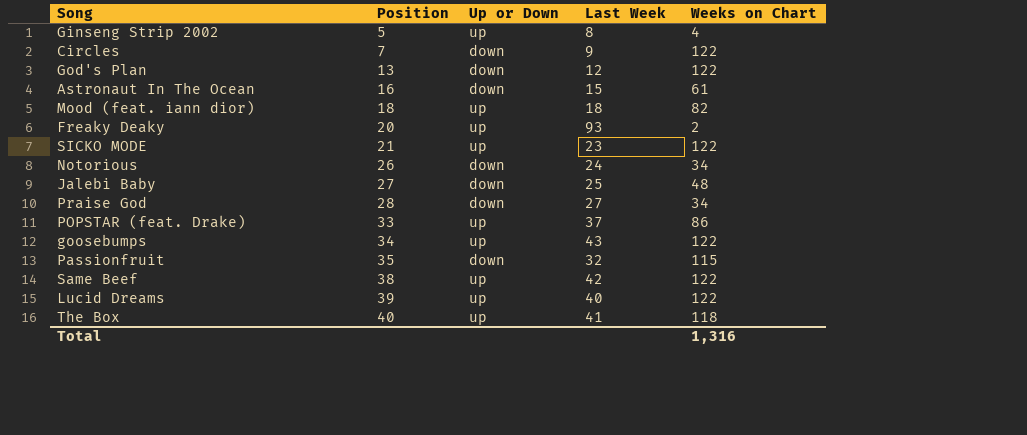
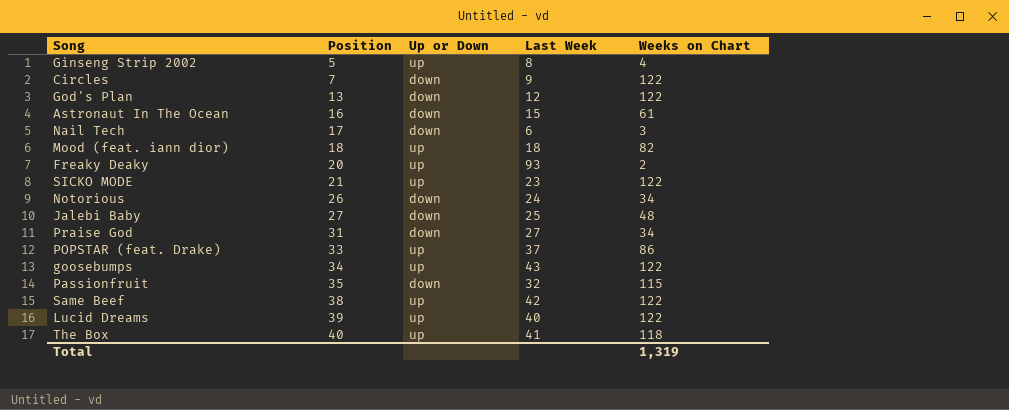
row Nail Tech: none -> 17 | down | 6 | 3
Praise God | Position: 28 -> 31
Total | Weeks on Chart: 1,316 -> 1,319

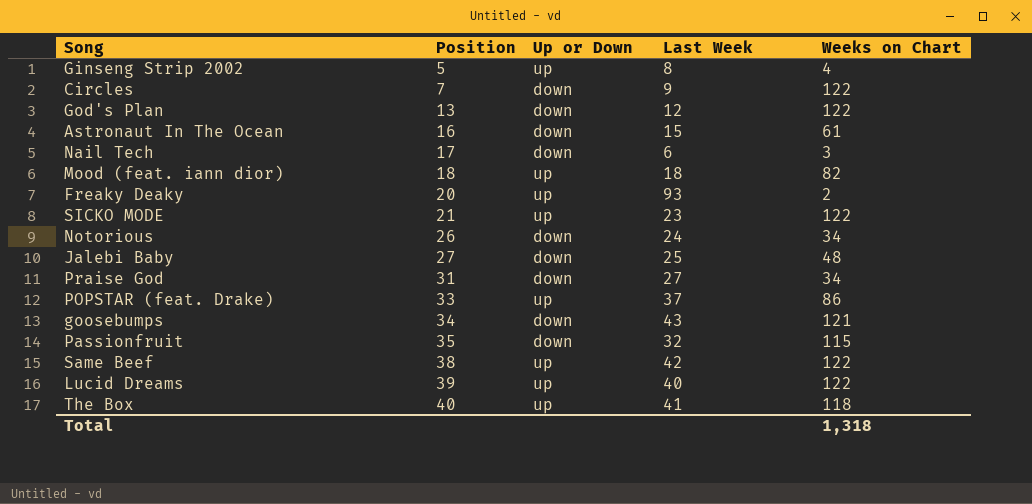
goosebumps | Up or Down: up -> down
goosebumps | Weeks on Chart: 122 -> 121
Total | Weeks on Chart: 1,319 -> 1,318

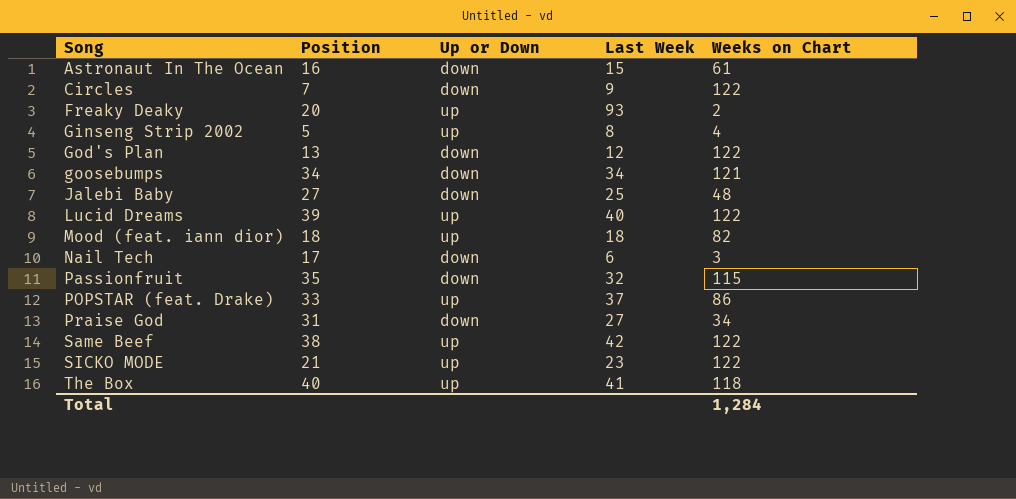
row order: Position ascending -> Song ascending
row Notorious: 26 | down | 24 | 34 -> none
goosebumps | Last Week: 43 -> 34
Total | Weeks on Chart: 1,318 -> 1,284

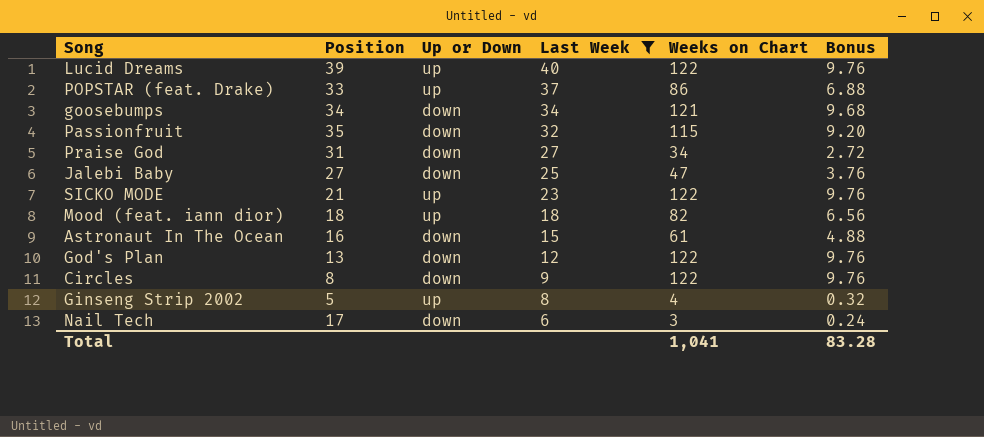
filter: none -> Last Week <= 40
row order: Song ascending -> Last Week descending
column Bonus | formula: none -> [Weeks on Chart] * 0.08
Jalebi Baby | Weeks on Chart: 48 -> 47
Circles | Position: 7 -> 8
Total | Weeks on Chart: 1,284 -> 1,041

